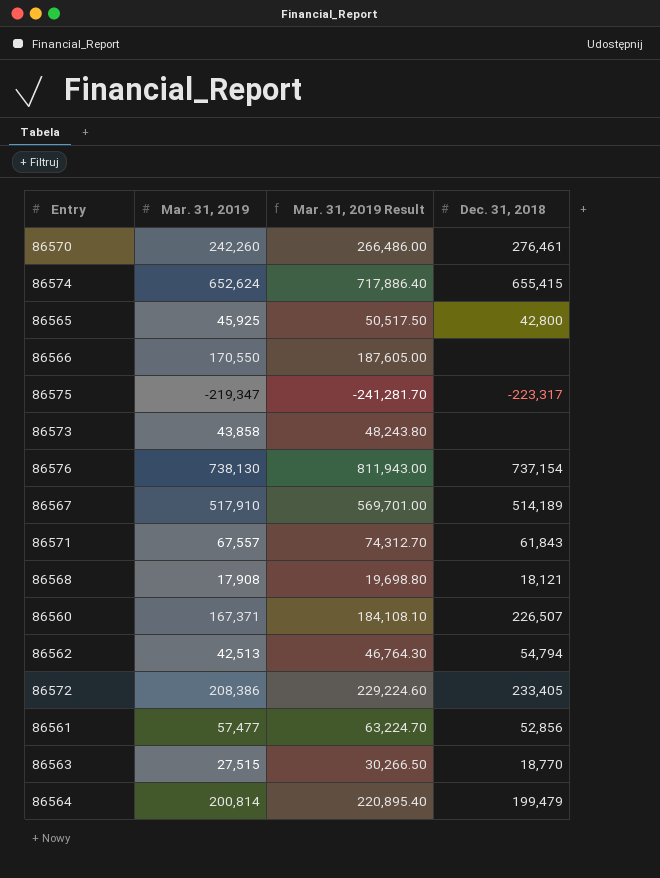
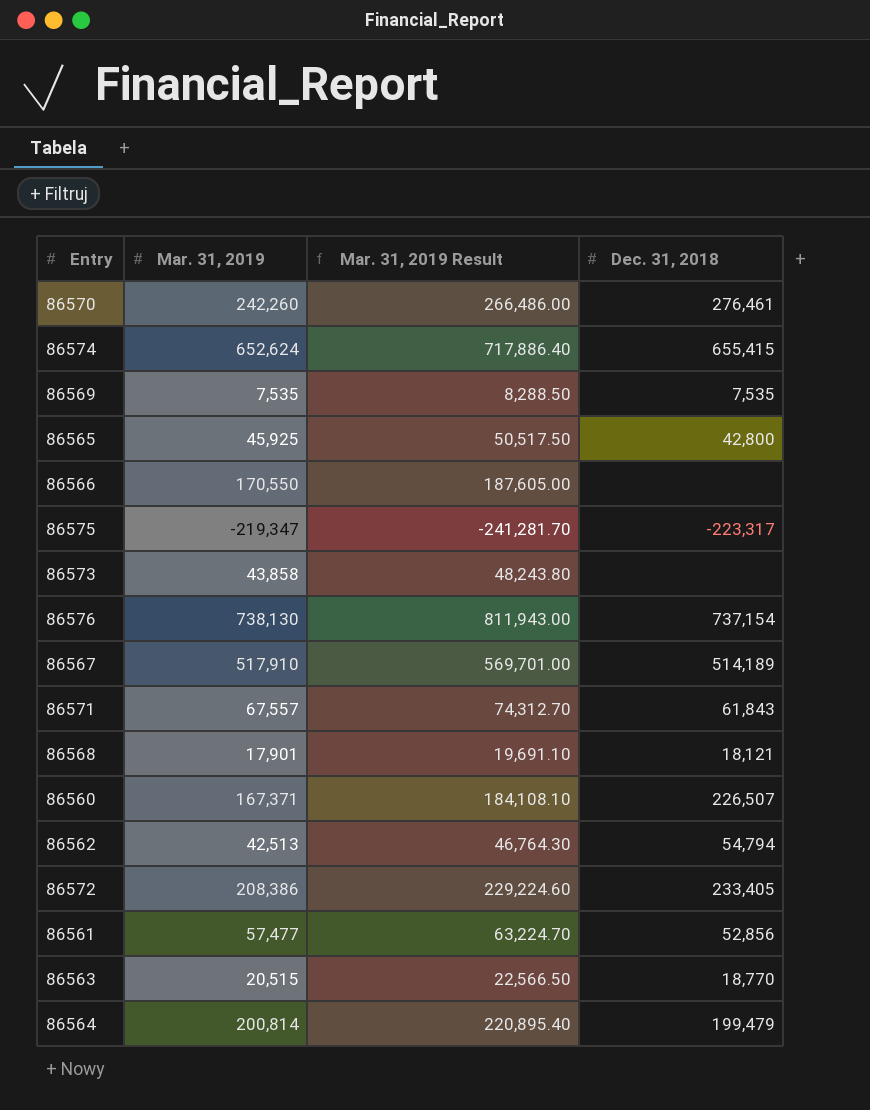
row 86569: none -> 7,535 | 8,288.50 | 7,535
86568 | Mar. 31, 2019: 17,908 -> 17,901
86568 | Mar. 31, 2019 Result: 19,698.80 -> 19,691.10
86563 | Mar. 31, 2019: 27,515 -> 20,515
86563 | Mar. 31, 2019 Result: 30,266.50 -> 22,566.50

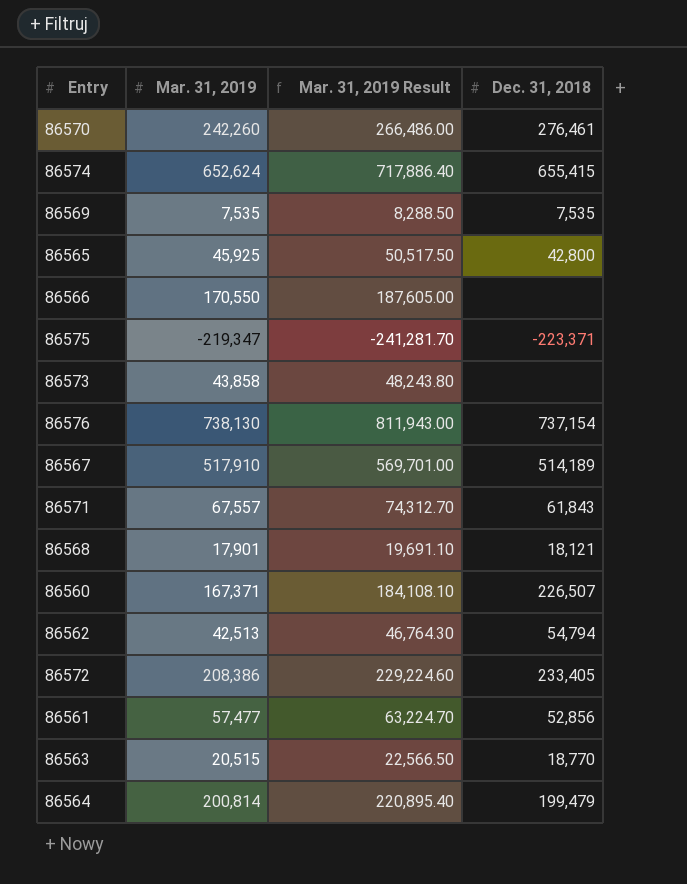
86575 | Dec. 31, 2018: -223,317 -> -223,371

